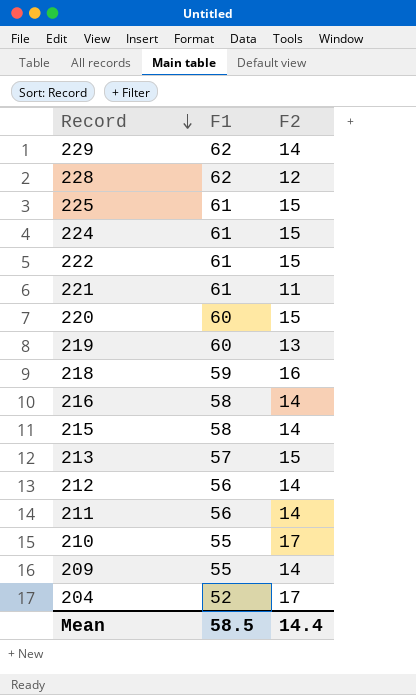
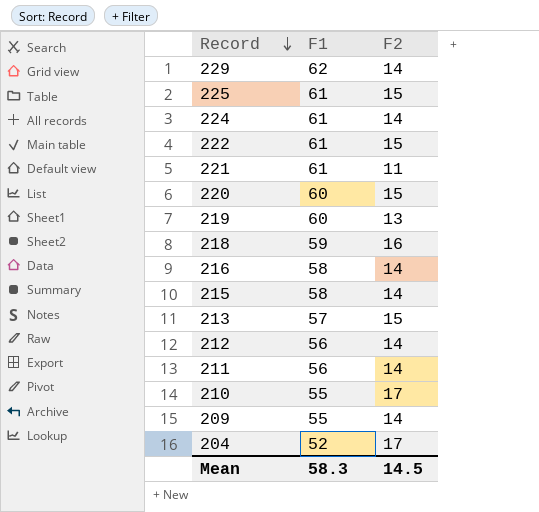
row 228: 62 | 12 -> none
224 | F2: 15 -> 14
Mean | F1: 58.5 -> 58.3
Mean | F2: 14.4 -> 14.5

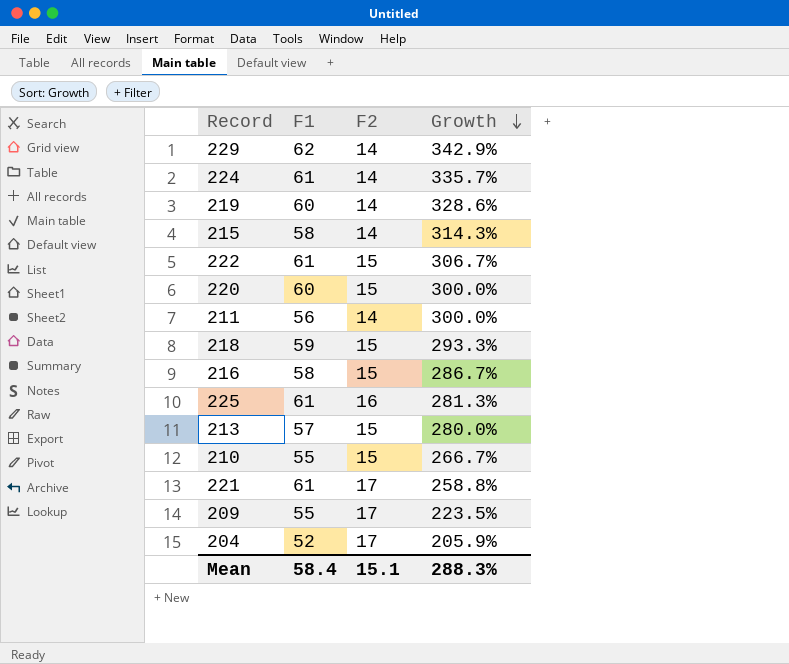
row order: Record descending -> Growth descending
column Growth | formula: none -> ([F1] - [F2]) / [F2]
row 212: 56 | 14 -> none
219 | F2: 13 -> 14
218 | F2: 16 -> 15
216 | F2: 14 -> 15
225 | F2: 15 -> 16
210 | F2: 17 -> 15
221 | F2: 11 -> 17
209 | F2: 14 -> 17
Mean | F1: 58.3 -> 58.4
Mean | F2: 14.5 -> 15.1

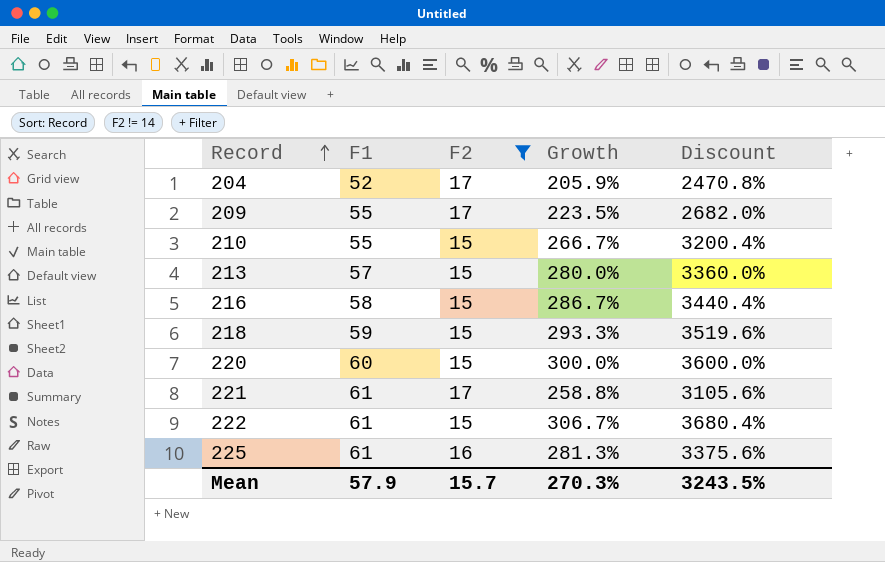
filter: none -> F2 != 14
row order: Growth descending -> Record ascending
column Discount | formula: none -> [Growth] * 12
Mean | F1: 58.4 -> 57.9
Mean | F2: 15.1 -> 15.7
Mean | Growth: 288.3% -> 270.3%

